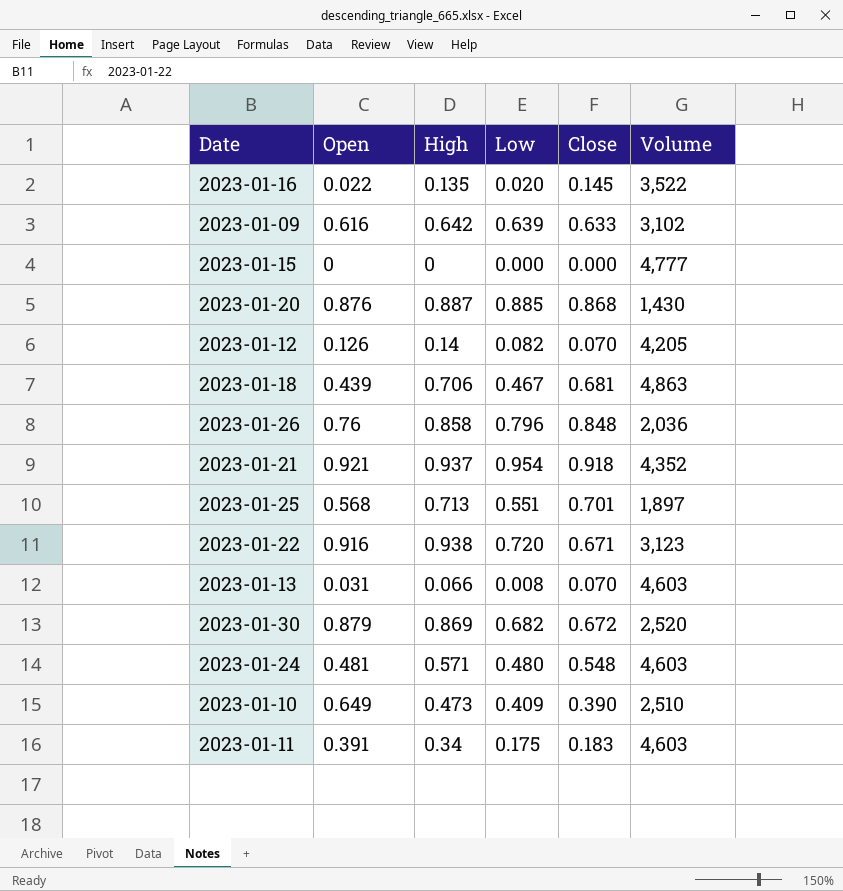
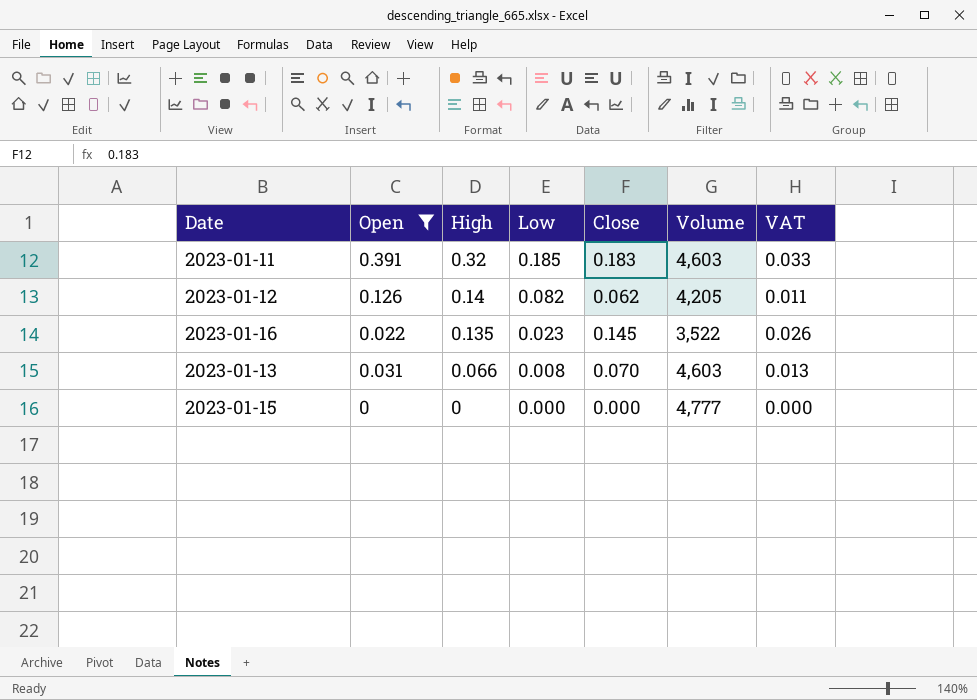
filter: none -> Open <= 0.391
row order: none -> High descending
column VAT | formula: none -> [Close] * 0.18
2023-01-11 | High: 0.34 -> 0.32
2023-01-11 | Low: 0.175 -> 0.185
2023-01-12 | Close: 0.070 -> 0.062
2023-01-16 | Low: 0.020 -> 0.023

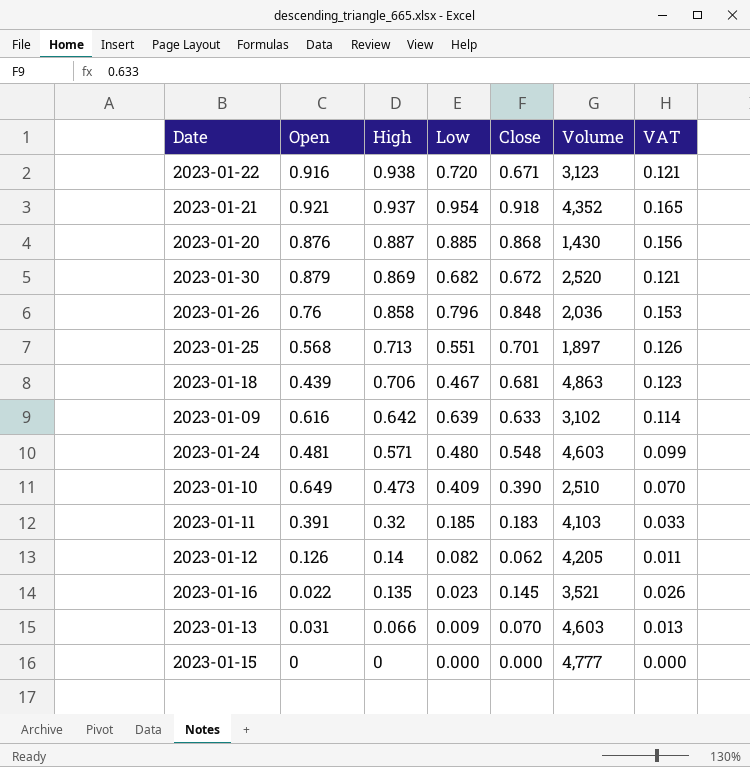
filter: Open <= 0.391 -> none
2023-01-11 | Volume: 4,603 -> 4,103
2023-01-16 | Volume: 3,522 -> 3,521
2023-01-13 | Low: 0.008 -> 0.009

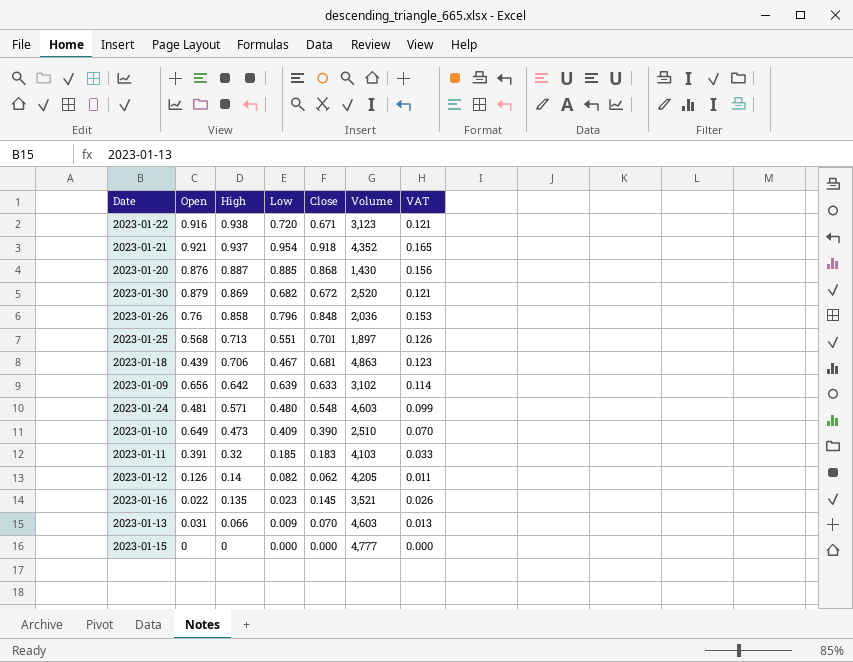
2023-01-09 | Open: 0.616 -> 0.656

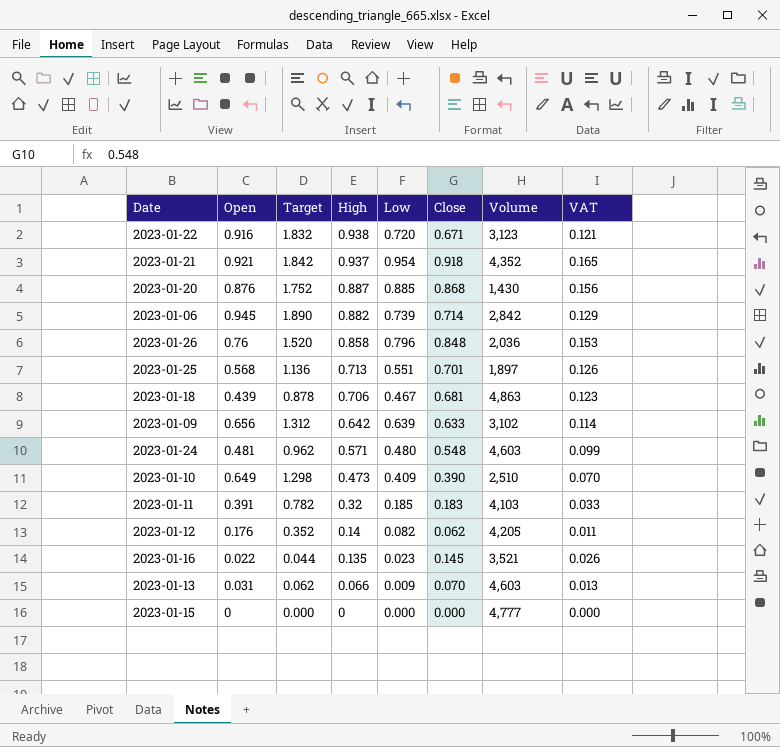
column Target | formula: none -> [Open] * 2
row 2023-01-30: 0.879 | 0.869 | 0.682 | 0.672 | 2,520 | 0.121 -> none
row 2023-01-06: none -> 0.945 | 1.890 | 0.882 | 0.739 | 0.714 | 2,842 | 0.129
2023-01-12 | Open: 0.126 -> 0.176

